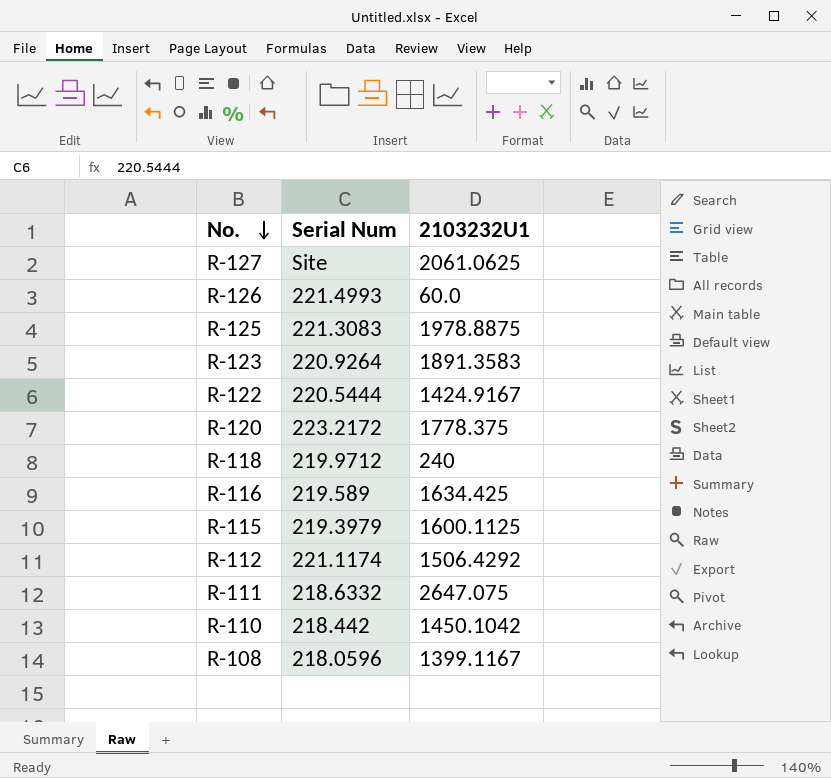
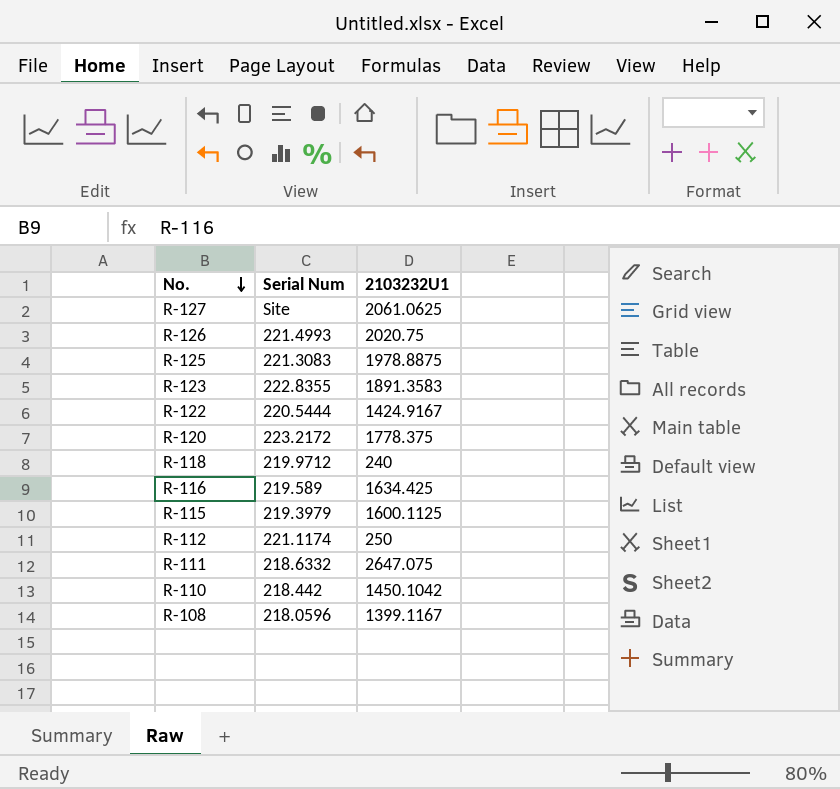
R-126 | 2103232U1: 60.0 -> 2020.75
R-123 | Serial Num: 220.9264 -> 222.8355
R-112 | 2103232U1: 1506.4292 -> 250

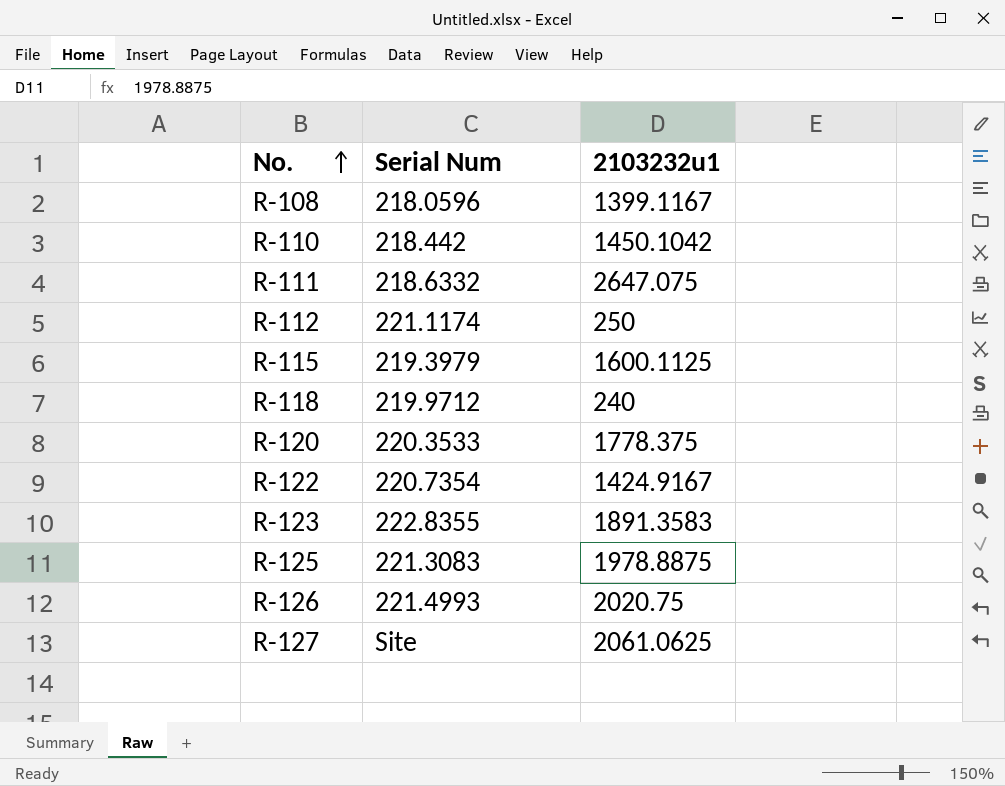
row order: No. descending -> No. ascending
column name: 2103232U1 -> 2103232u1
row R-116: 219.589 | 1634.425 -> none
R-120 | Serial Num: 223.2172 -> 220.3533
R-122 | Serial Num: 220.5444 -> 220.7354

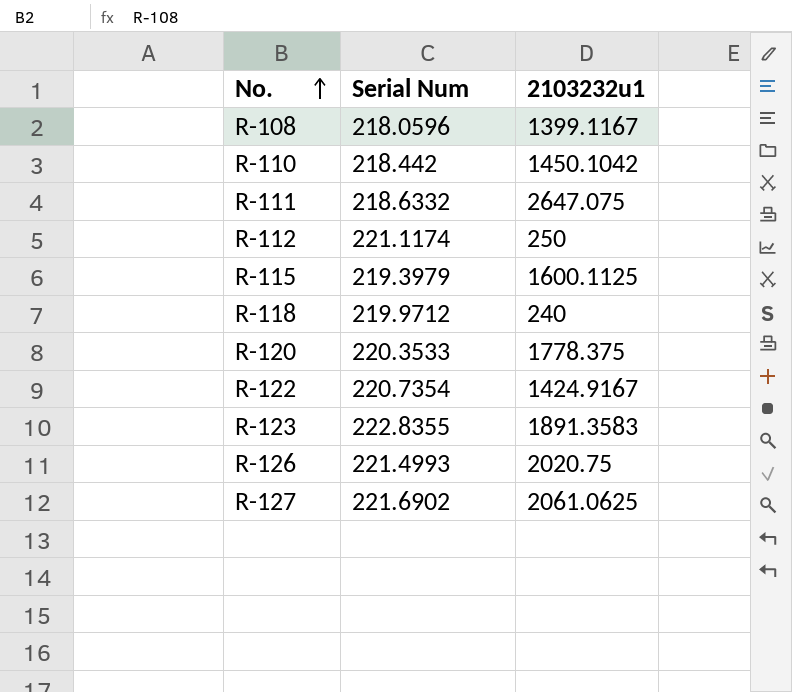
row R-125: 221.3083 | 1978.8875 -> none
R-127 | Serial Num: Site -> 221.6902

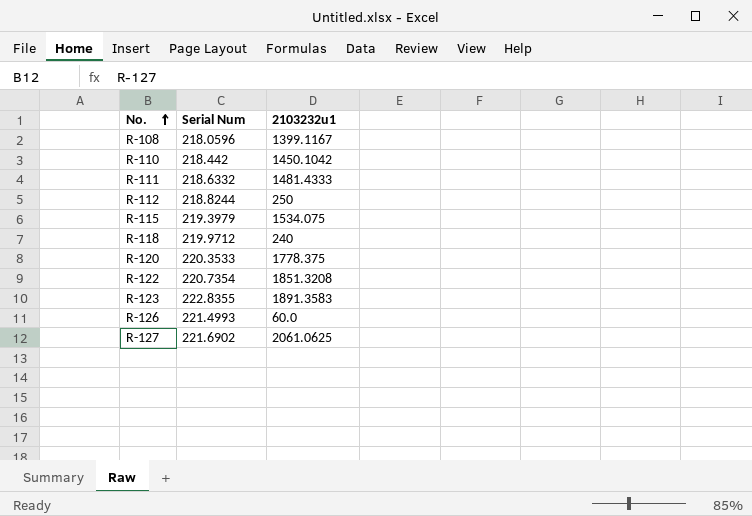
R-111 | 2103232u1: 2647.075 -> 1481.4333
R-112 | Serial Num: 221.1174 -> 218.8244
R-115 | 2103232u1: 1600.1125 -> 1534.075
R-122 | 2103232u1: 1424.9167 -> 1851.3208
R-126 | 2103232u1: 2020.75 -> 60.0

